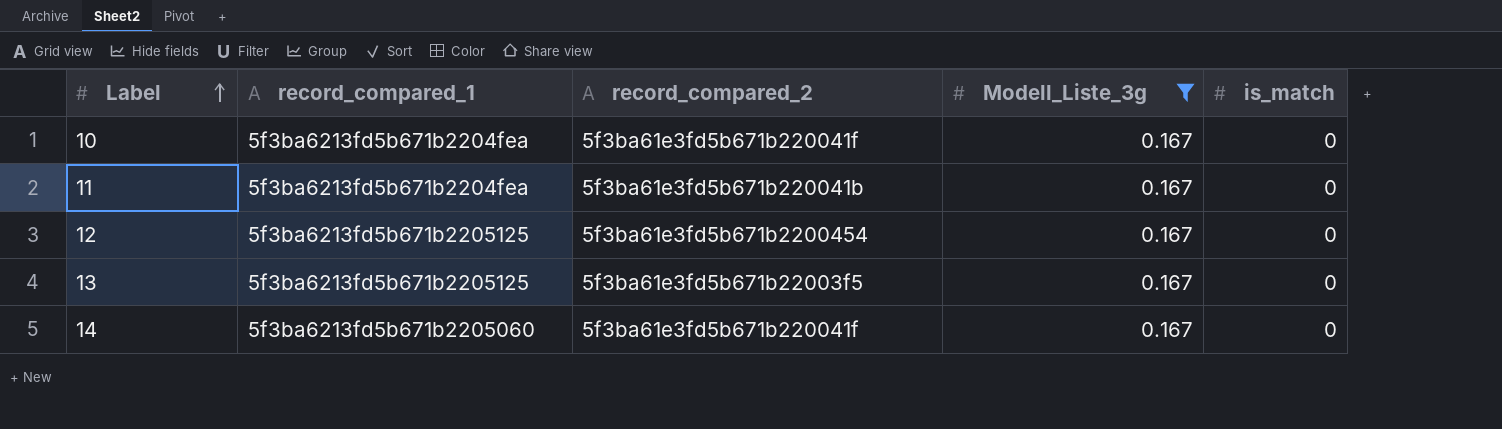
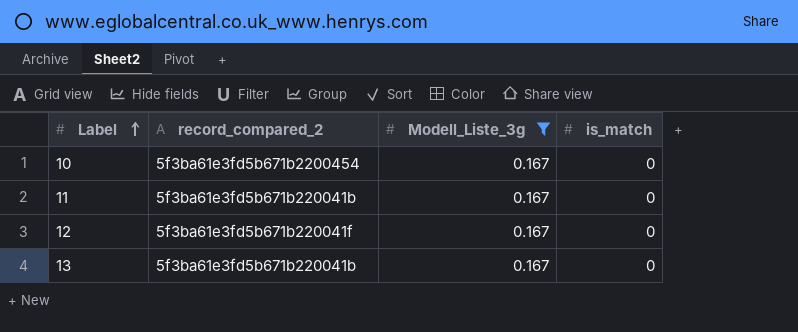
column record_compared_1 | position: 2 -> none
row 14: 5f3ba6213fd5b671b2205060 | 5f3ba61e3fd5b671b220041f | 0.167 | 0 -> none
10 | record_compared_2: 5f3ba61e3fd5b671b220041f -> 5f3ba61e3fd5b671b2200454
12 | record_compared_2: 5f3ba61e3fd5b671b2200454 -> 5f3ba61e3fd5b671b220041f
13 | record_compared_2: 5f3ba61e3fd5b671b22003f5 -> 5f3ba61e3fd5b671b220041b

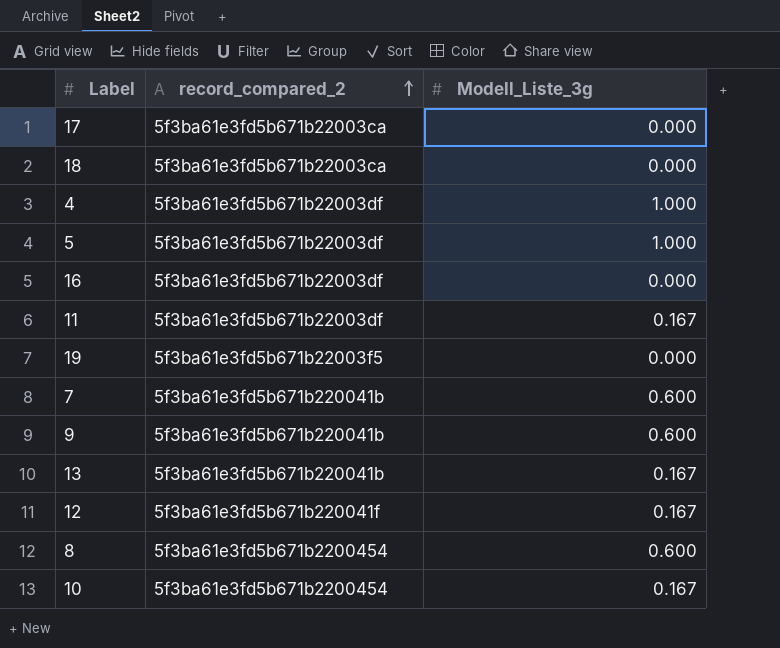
filter: Modell_Liste_3g = 0.167 -> none
row order: Label ascending -> record_compared_2 ascending
column is_match | position: 4 -> none
11 | record_compared_2: 5f3ba61e3fd5b671b220041b -> 5f3ba61e3fd5b671b22003df

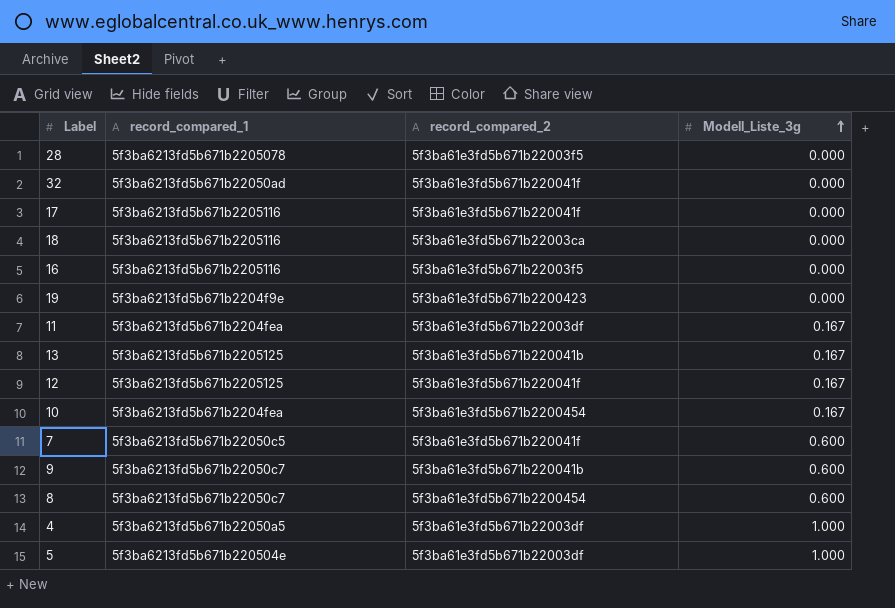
row order: record_compared_2 ascending -> Modell_Liste_3g ascending
column record_compared_1 | position: none -> 2
row 28: none -> 5f3ba6213fd5b671b2205078 | 5f3ba61e3fd5b671b22003f5 | 0.000
row 32: none -> 5f3ba6213fd5b671b22050ad | 5f3ba61e3fd5b671b220041f | 0.000
17 | record_compared_2: 5f3ba61e3fd5b671b22003ca -> 5f3ba61e3fd5b671b220041f
16 | record_compared_2: 5f3ba61e3fd5b671b22003df -> 5f3ba61e3fd5b671b22003f5
19 | record_compared_2: 5f3ba61e3fd5b671b22003f5 -> 5f3ba61e3fd5b671b2200423
7 | record_compared_2: 5f3ba61e3fd5b671b220041b -> 5f3ba61e3fd5b671b220041f

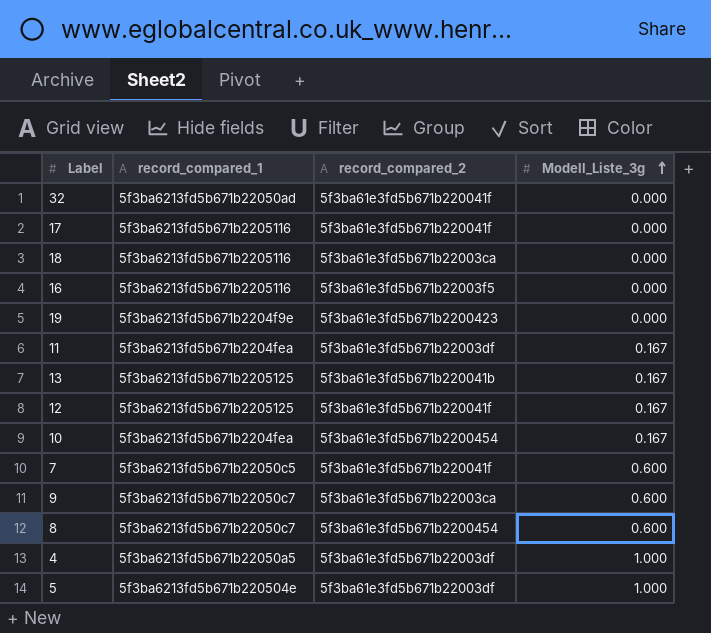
row 28: 5f3ba6213fd5b671b2205078 | 5f3ba61e3fd5b671b22003f5 | 0.000 -> none
9 | record_compared_2: 5f3ba61e3fd5b671b220041b -> 5f3ba61e3fd5b671b22003ca

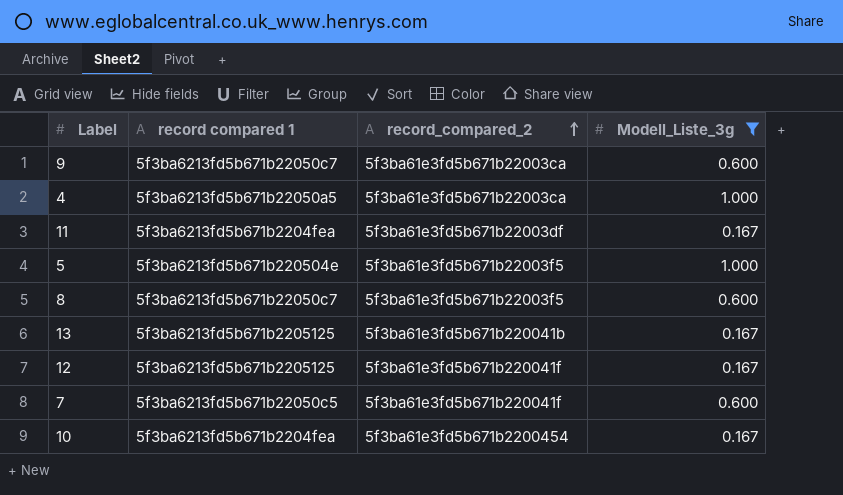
filter: none -> Modell_Liste_3g != 0.000
row order: Modell_Liste_3g ascending -> record_compared_2 ascending
column name: record_compared_1 -> record compared 1
4 | record_compared_2: 5f3ba61e3fd5b671b22003df -> 5f3ba61e3fd5b671b22003ca
5 | record_compared_2: 5f3ba61e3fd5b671b22003df -> 5f3ba61e3fd5b671b22003f5
8 | record_compared_2: 5f3ba61e3fd5b671b2200454 -> 5f3ba61e3fd5b671b22003f5

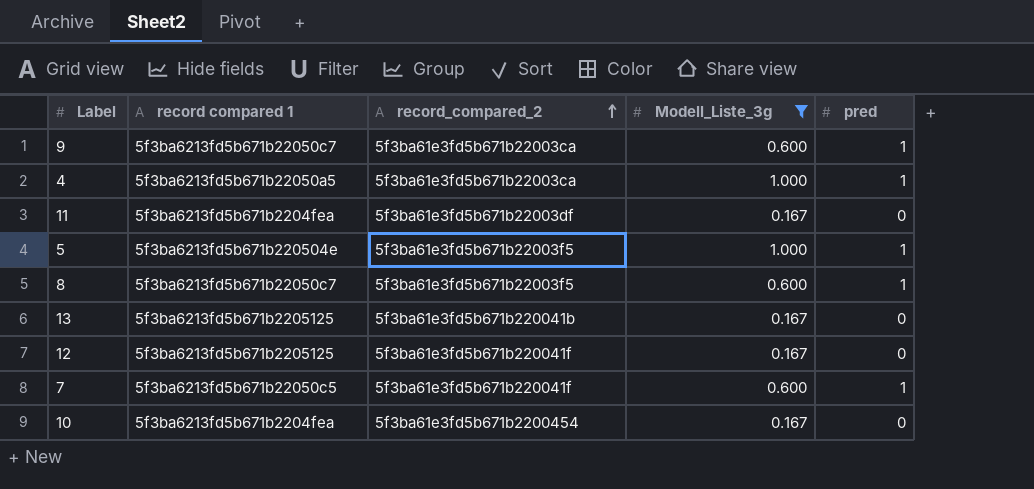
column pred | position: none -> 5

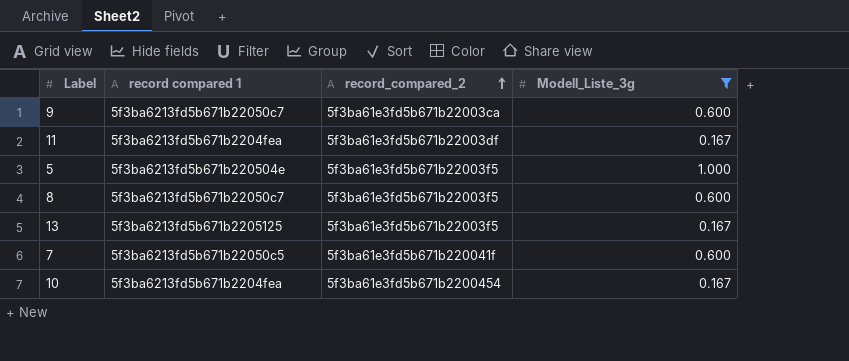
column pred | position: 5 -> none
row 4: 5f3ba6213fd5b671b22050a5 | 5f3ba61e3fd5b671b22003ca | 1.000 | 1 -> none
row 12: 5f3ba6213fd5b671b2205125 | 5f3ba61e3fd5b671b220041f | 0.167 | 0 -> none
13 | record_compared_2: 5f3ba61e3fd5b671b220041b -> 5f3ba61e3fd5b671b22003f5

